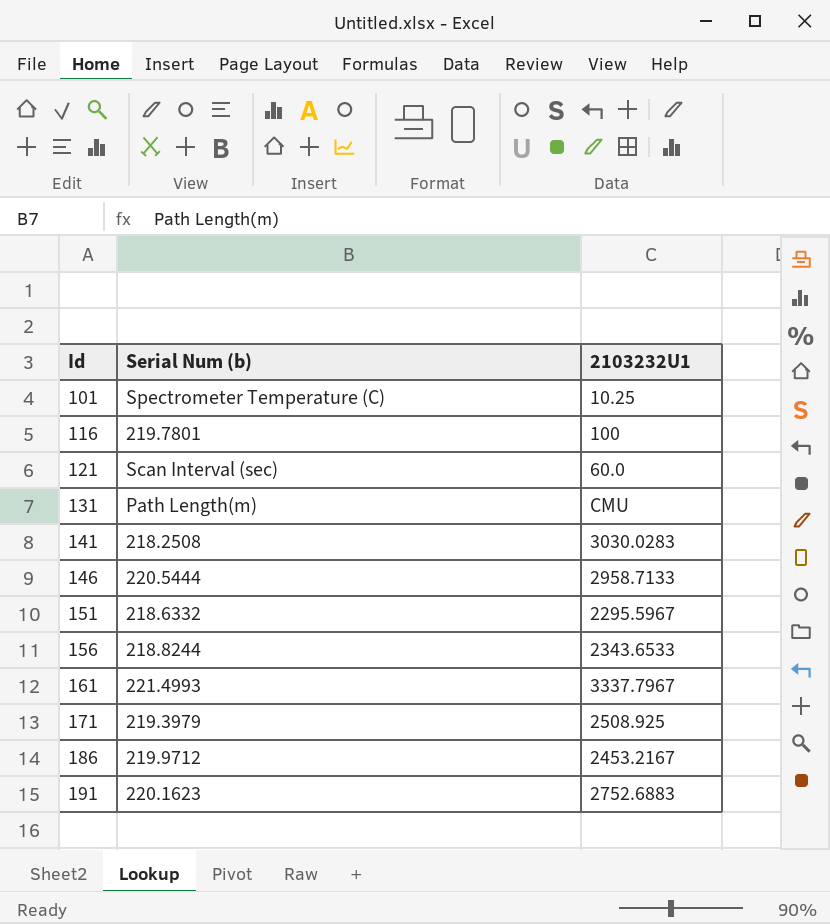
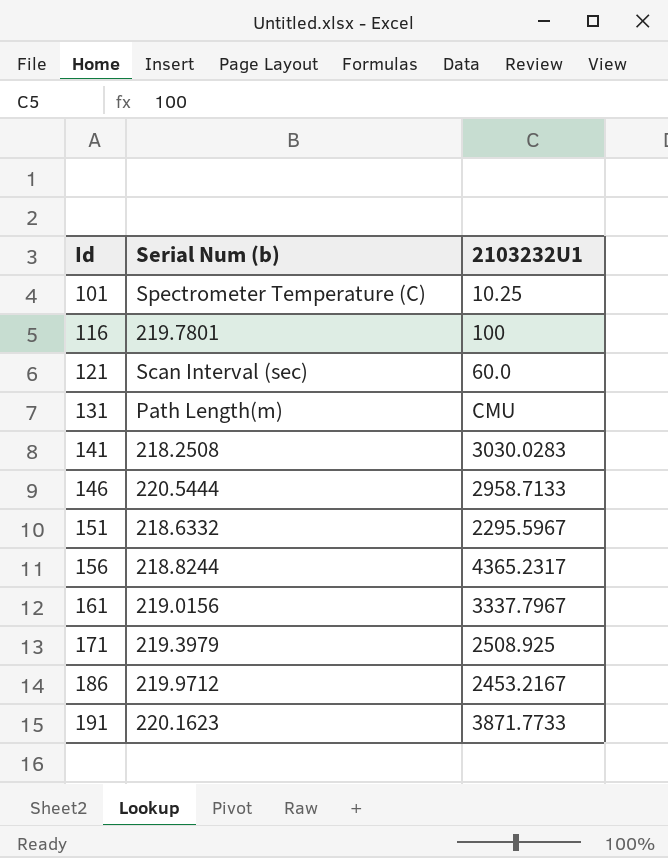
156 | 2103232U1: 2343.6533 -> 4365.2317
161 | Serial Num (b): 221.4993 -> 219.0156
191 | 2103232U1: 2752.6883 -> 3871.7733

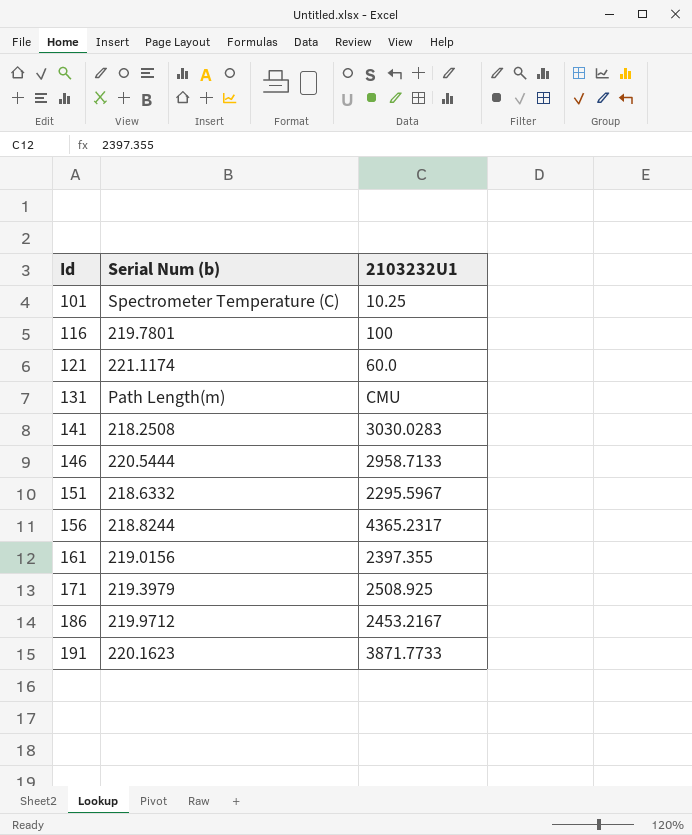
121 | Serial Num (b): Scan Interval (sec) -> 221.1174
161 | 2103232U1: 3337.7967 -> 2397.355

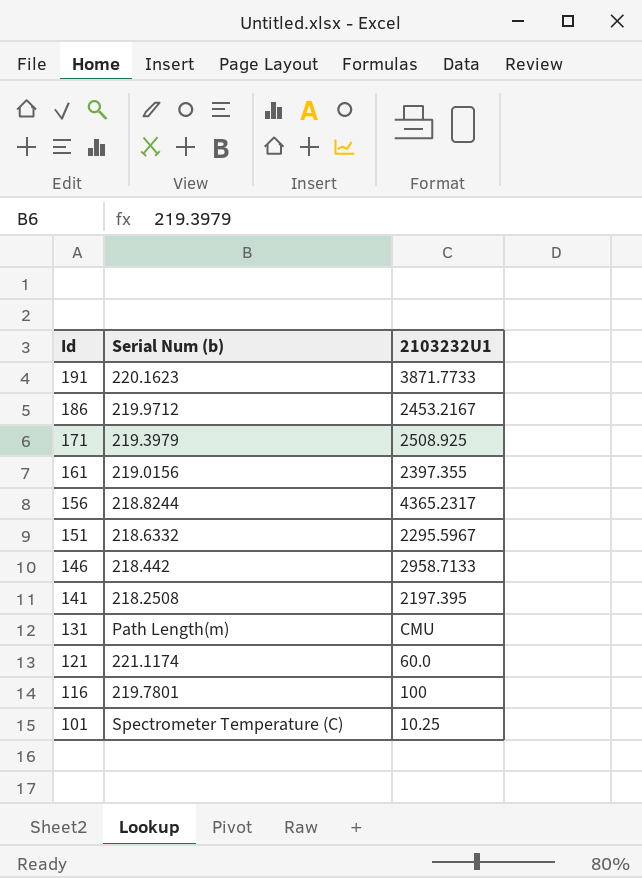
row order: Id ascending -> Id descending
146 | Serial Num (b): 220.5444 -> 218.442
141 | 2103232U1: 3030.0283 -> 2197.395

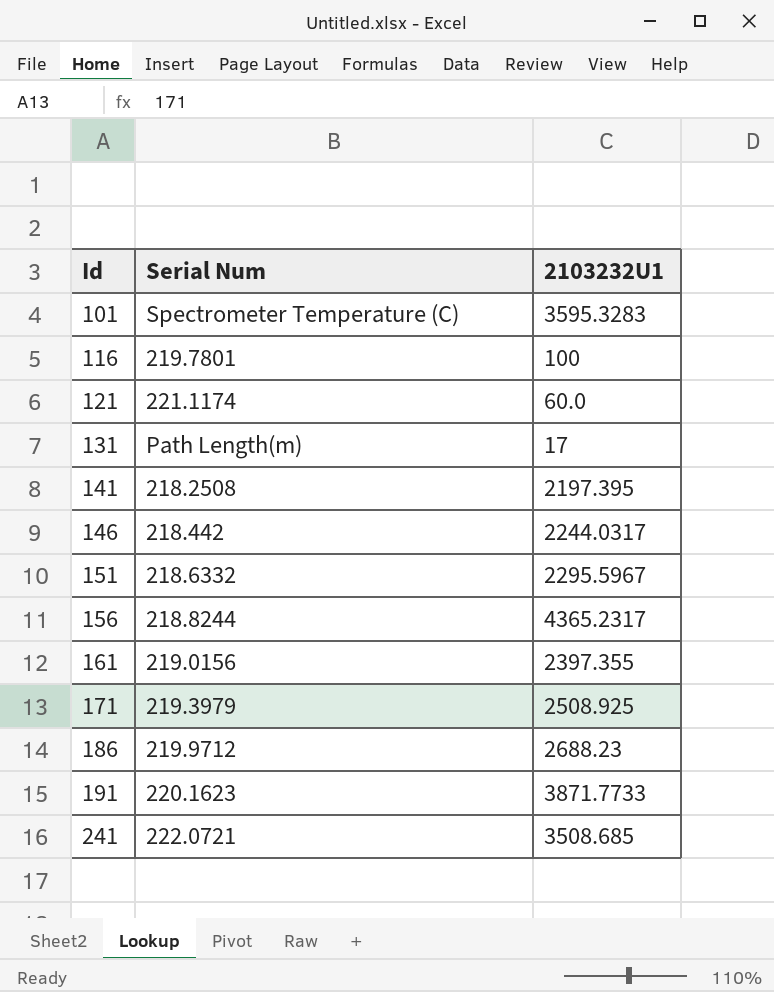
row order: Id descending -> Id ascending
column name: Serial Num (b) -> Serial Num
101 | 2103232U1: 10.25 -> 3595.3283
131 | 2103232U1: CMU -> 17
146 | 2103232U1: 2958.7133 -> 2244.0317
186 | 2103232U1: 2453.2167 -> 2688.23
row 241: none -> 222.0721 | 3508.685

